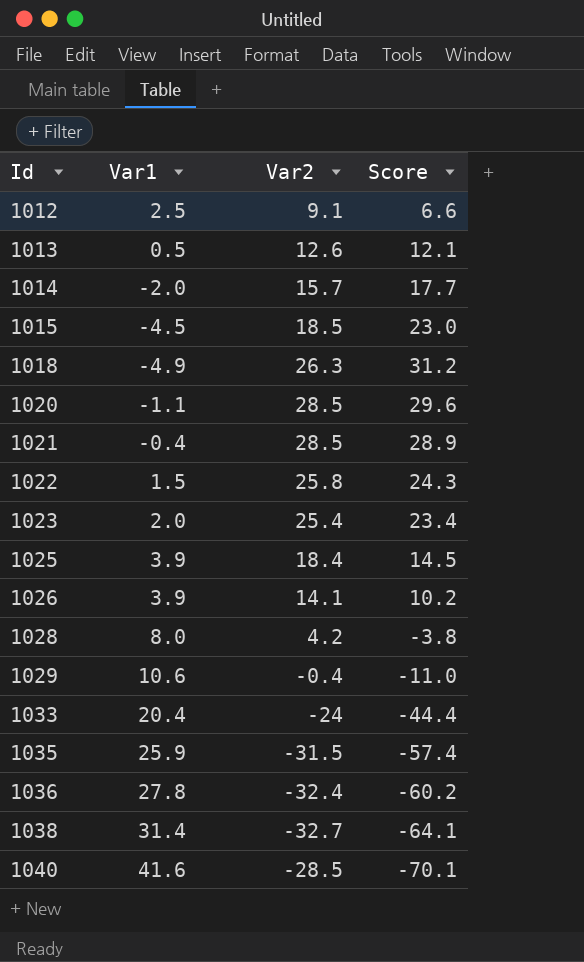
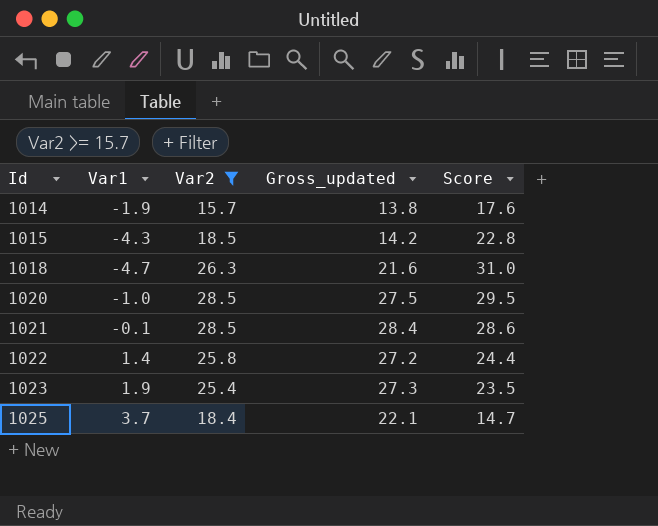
filter: none -> Var2 >= 15.7
column Gross_updated | formula: none -> [Var1] + [Var2]
1014 | Var1: -2.0 -> -1.9
1014 | Score: 17.7 -> 17.6
1015 | Var1: -4.5 -> -4.3
1015 | Score: 23.0 -> 22.8
1018 | Var1: -4.9 -> -4.7
1018 | Score: 31.2 -> 31.0
1020 | Var1: -1.1 -> -1.0
1020 | Score: 29.6 -> 29.5
1021 | Var1: -0.4 -> -0.1
1021 | Score: 28.9 -> 28.6
1022 | Var1: 1.5 -> 1.4
1022 | Score: 24.3 -> 24.4
1023 | Var1: 2.0 -> 1.9
1023 | Score: 23.4 -> 23.5
1025 | Var1: 3.9 -> 3.7
1025 | Score: 14.5 -> 14.7

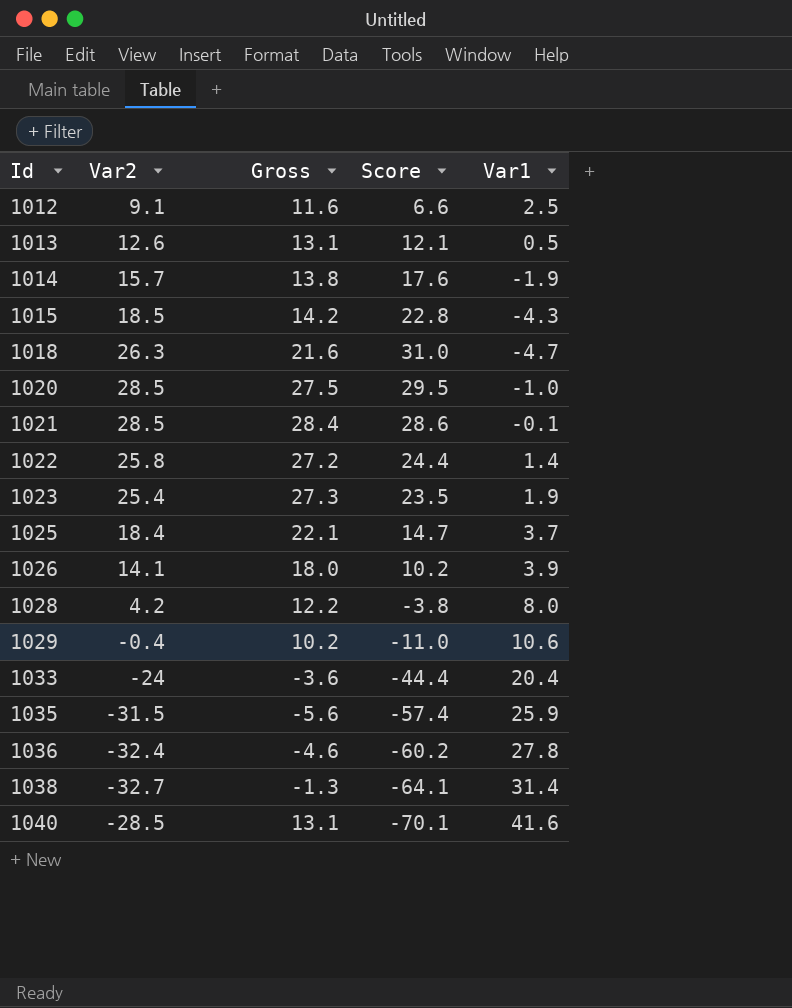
filter: Var2 >= 15.7 -> none
column name: Gross_updated -> Gross
column Var1 | position: 2 -> 5

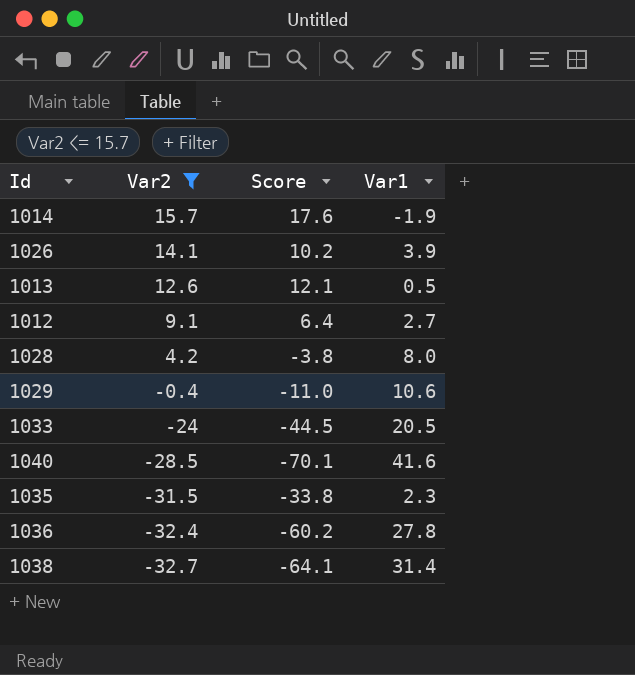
filter: none -> Var2 <= 15.7
row order: Id ascending -> Var2 descending
column Gross | formula: [Var2] + [Var1] -> none
1012 | Score: 6.6 -> 6.4
1012 | Var1: 2.5 -> 2.7
1033 | Score: -44.4 -> -44.5
1033 | Var1: 20.4 -> 20.5
1035 | Score: -57.4 -> -33.8
1035 | Var1: 25.9 -> 2.3

